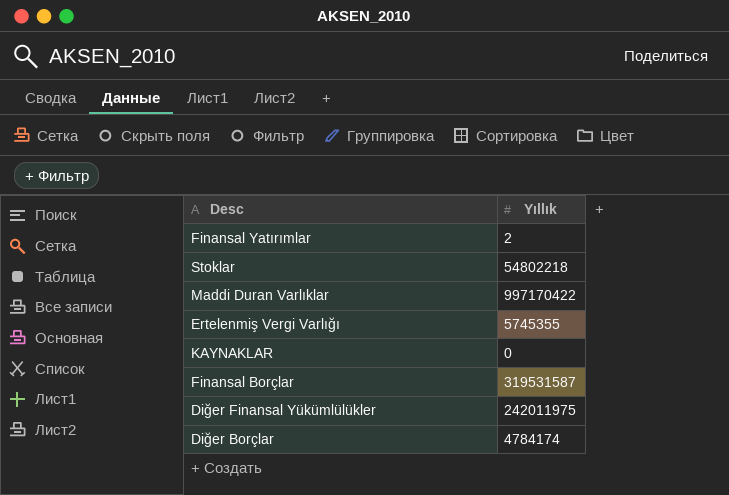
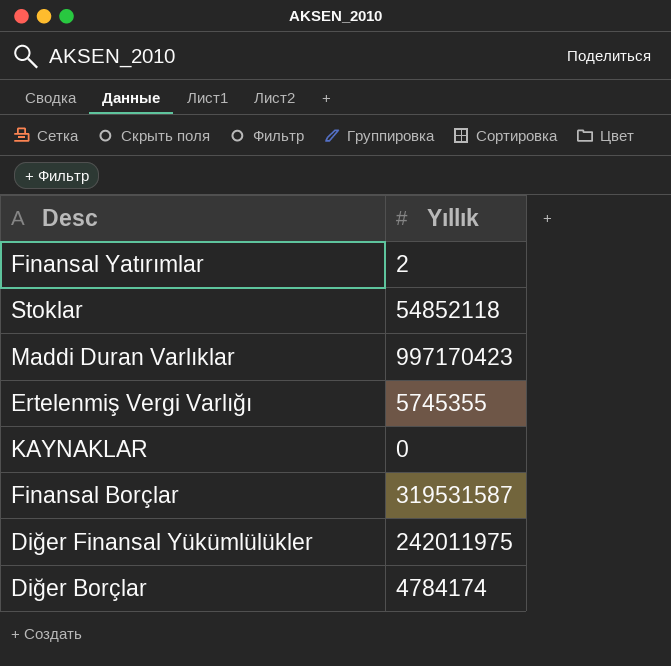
Stoklar | Yıllık: 54802218 -> 54852118
Maddi Duran Varlıklar | Yıllık: 997170422 -> 997170423

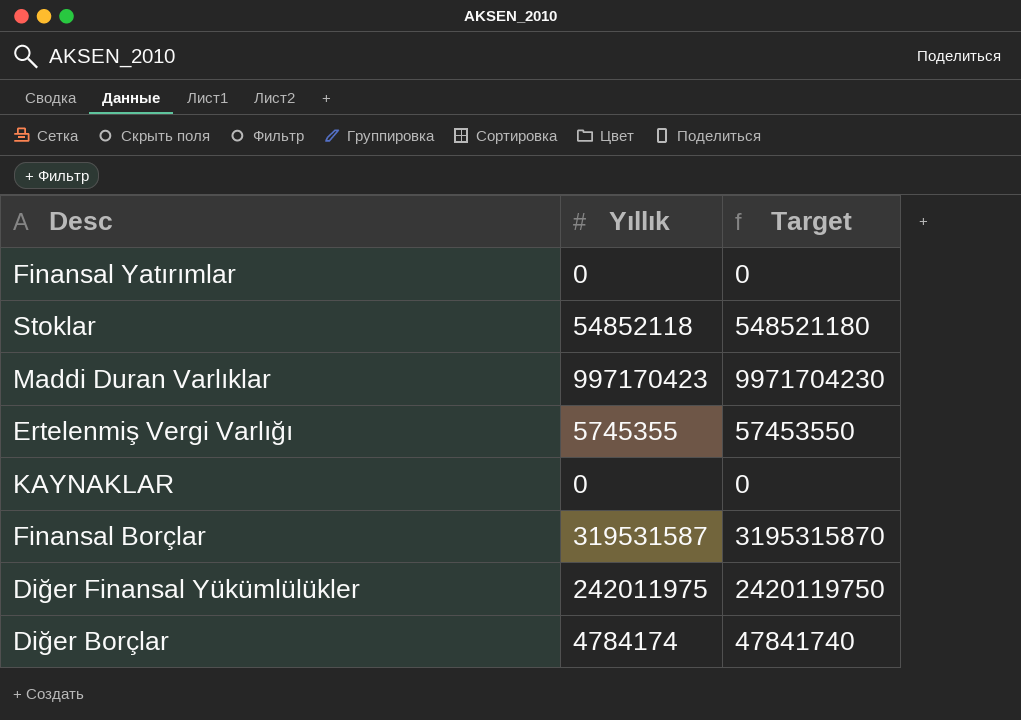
column Target | formula: none -> [Yıllık] * 10
Finansal Yatırımlar | Yıllık: 2 -> 0

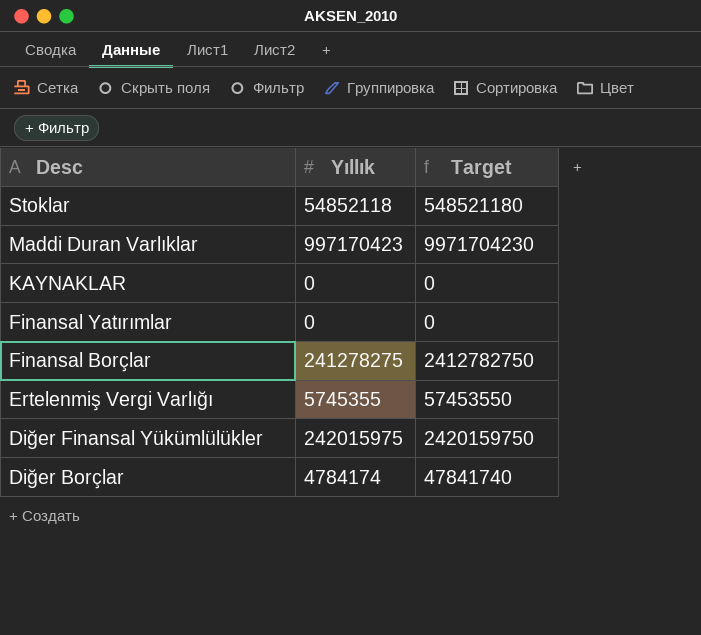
row order: none -> Desc descending
Finansal Borçlar | Yıllık: 319531587 -> 241278275
Finansal Borçlar | Target: 3195315870 -> 2412782750
Diğer Finansal Yükümlülükler | Yıllık: 242011975 -> 242015975
Diğer Finansal Yükümlülükler | Target: 2420119750 -> 2420159750

